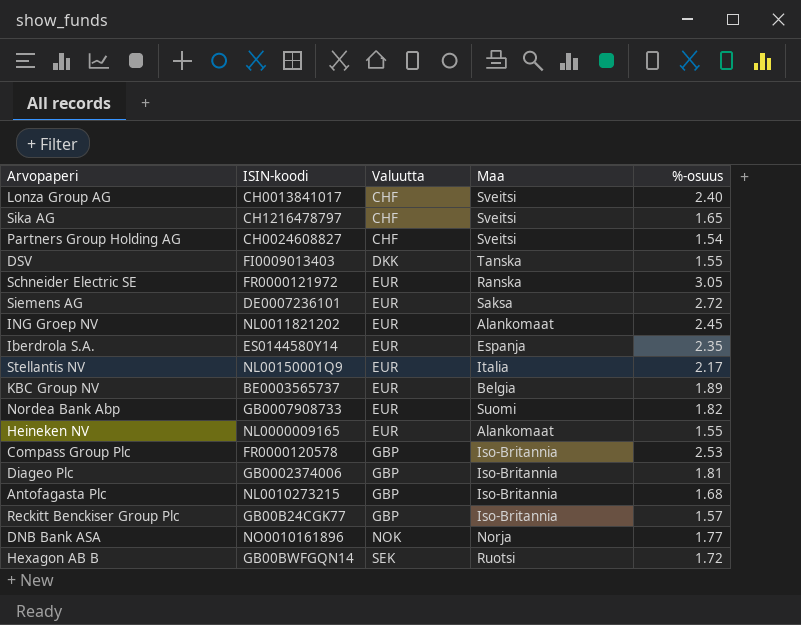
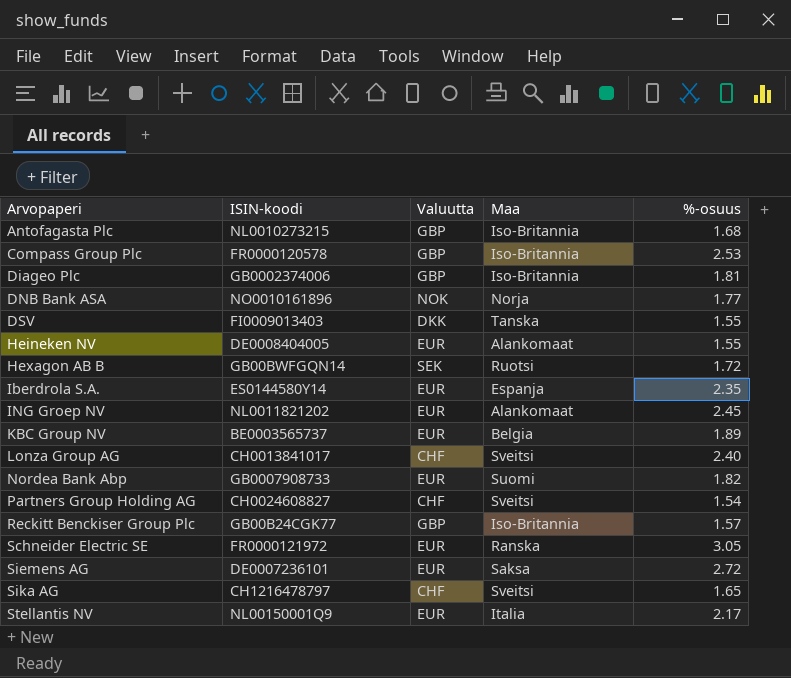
row order: Valuutta ascending -> Arvopaperi ascending
Heineken NV | ISIN-koodi: NL0000009165 -> DE0008404005

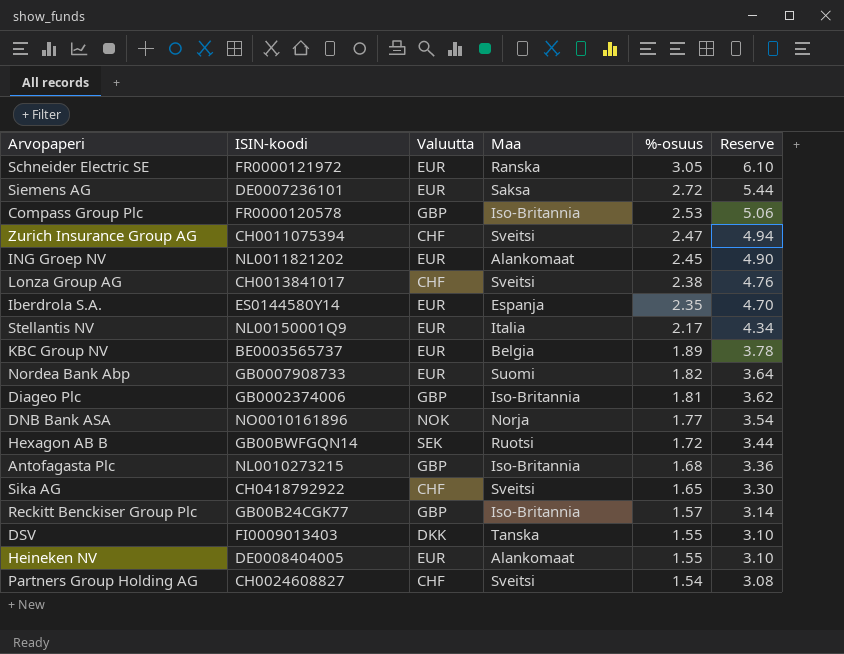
row order: Arvopaperi ascending -> %-osuus descending
column Reserve | formula: none -> [%-osuus] * 2
row Zurich Insurance Group AG: none -> CH0011075394 | CHF | Sveitsi | 2.47 | 4.94
Lonza Group AG | %-osuus: 2.40 -> 2.38
Sika AG | ISIN-koodi: CH1216478797 -> CH0418792922

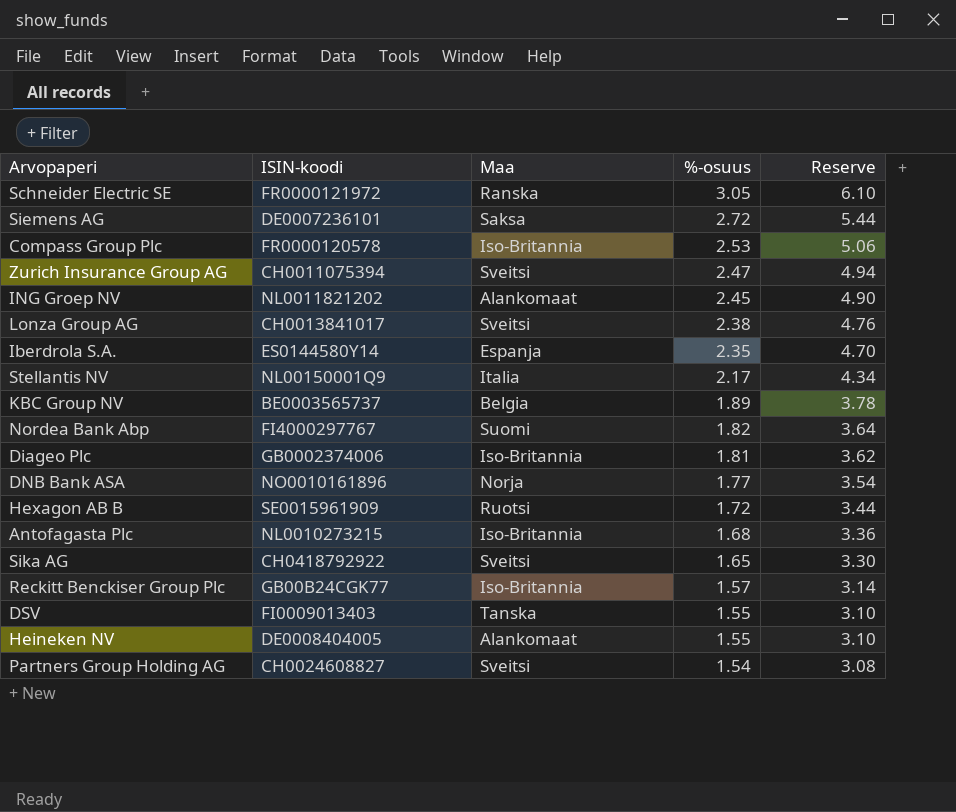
column Valuutta | position: 3 -> none
Nordea Bank Abp | ISIN-koodi: GB0007908733 -> FI4000297767
Hexagon AB B | ISIN-koodi: GB00BWFGQN14 -> SE0015961909

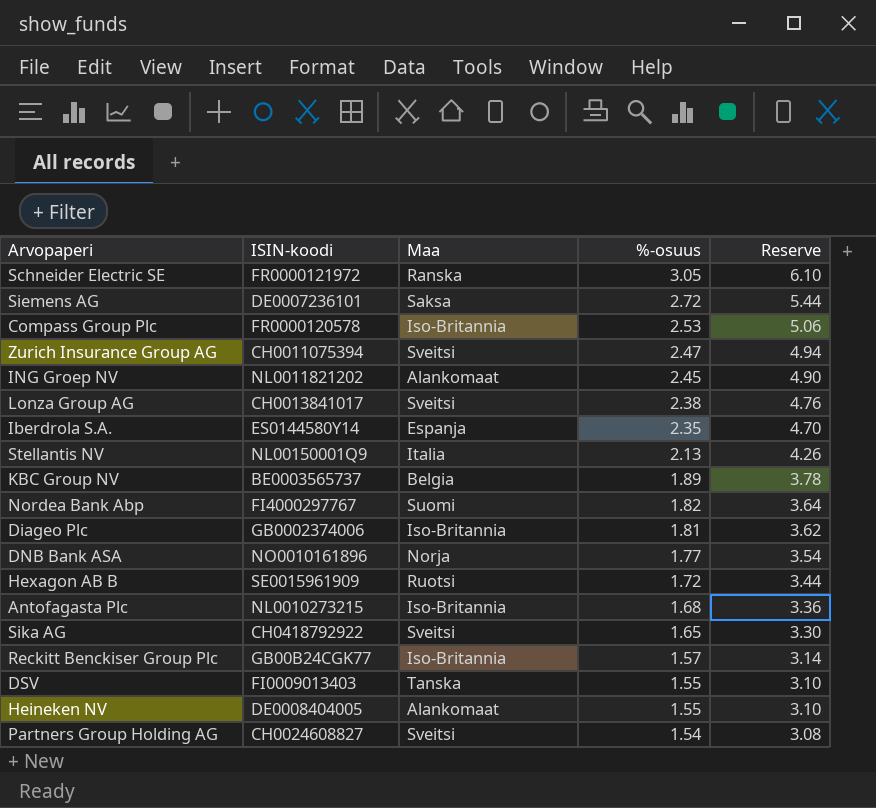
Stellantis NV | %-osuus: 2.17 -> 2.13
Stellantis NV | Reserve: 4.34 -> 4.26

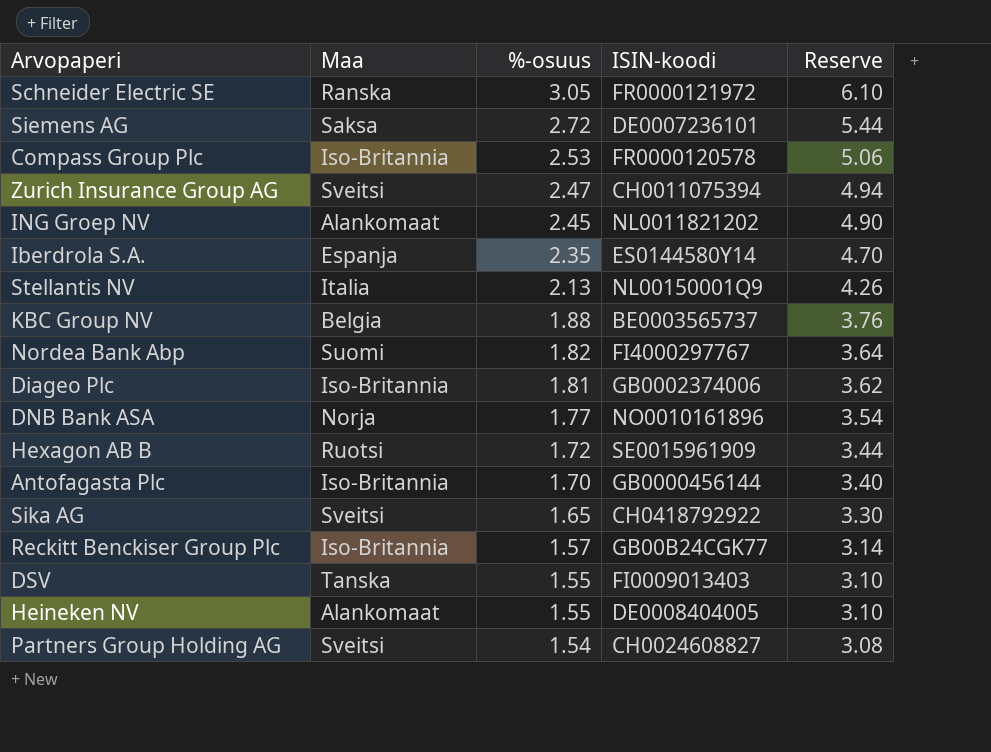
column ISIN-koodi | position: 2 -> 4
row Lonza Group AG: CH0013841017 | Sveitsi | 2.38 | 4.76 -> none
KBC Group NV | %-osuus: 1.89 -> 1.88
KBC Group NV | Reserve: 3.78 -> 3.76
Antofagasta Plc | %-osuus: 1.68 -> 1.70
Antofagasta Plc | ISIN-koodi: NL0010273215 -> GB0000456144
Antofagasta Plc | Reserve: 3.36 -> 3.40

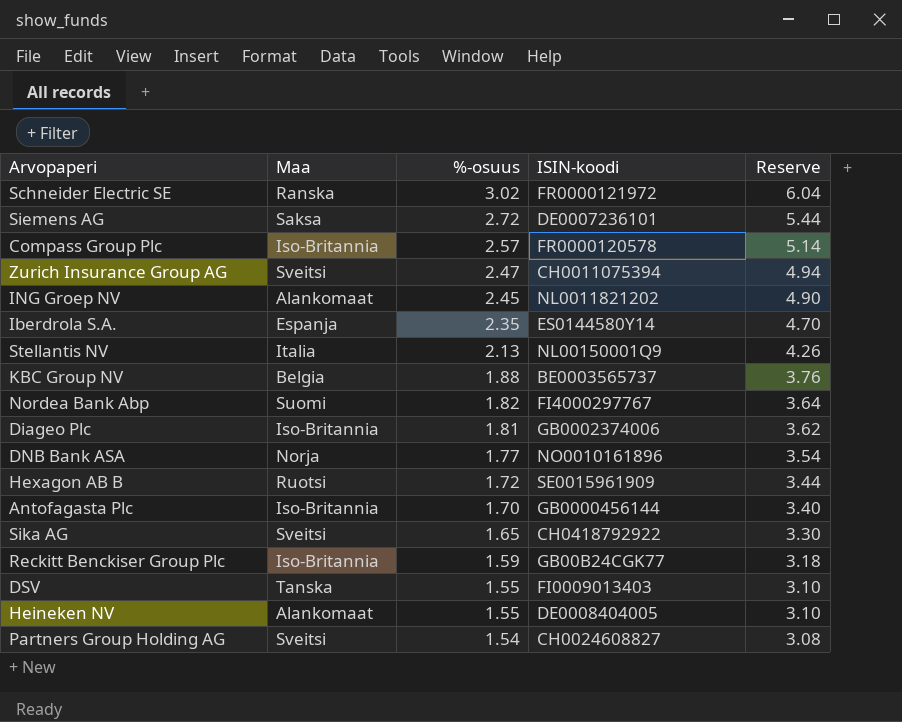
Schneider Electric SE | %-osuus: 3.05 -> 3.02
Schneider Electric SE | Reserve: 6.10 -> 6.04
Compass Group Plc | %-osuus: 2.53 -> 2.57
Compass Group Plc | Reserve: 5.06 -> 5.14
Reckitt Benckiser Group Plc | %-osuus: 1.57 -> 1.59
Reckitt Benckiser Group Plc | Reserve: 3.14 -> 3.18

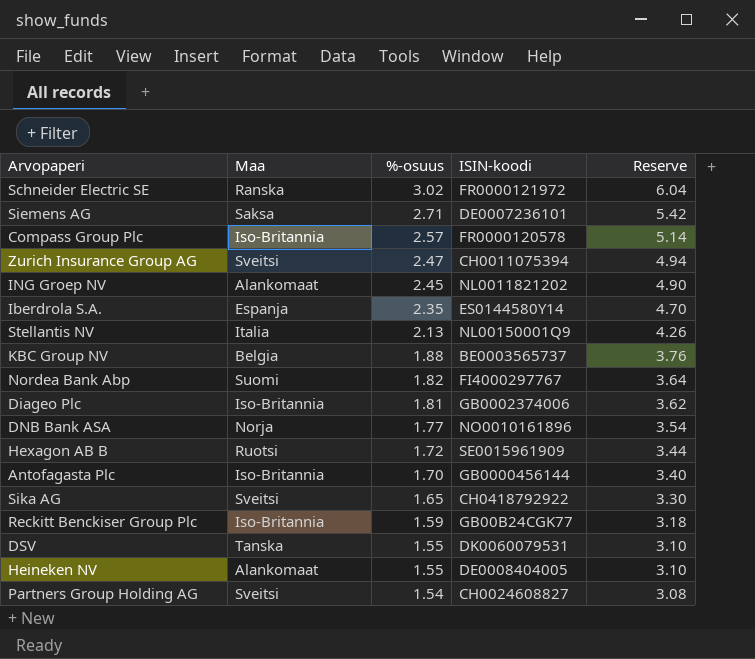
Siemens AG | %-osuus: 2.72 -> 2.71
Siemens AG | Reserve: 5.44 -> 5.42
DSV | ISIN-koodi: FI0009013403 -> DK0060079531

